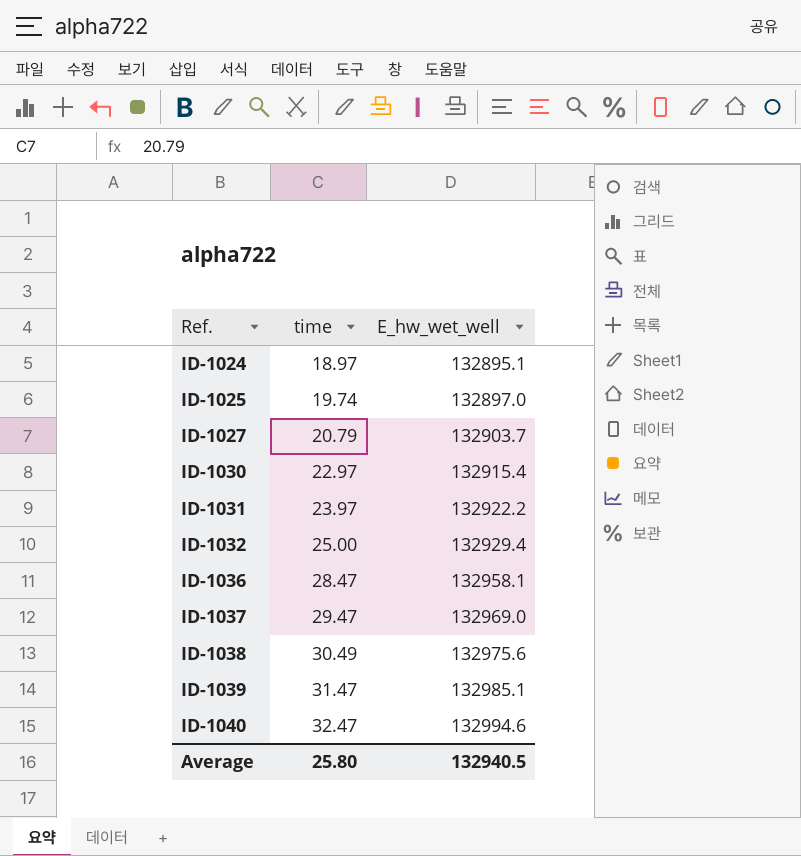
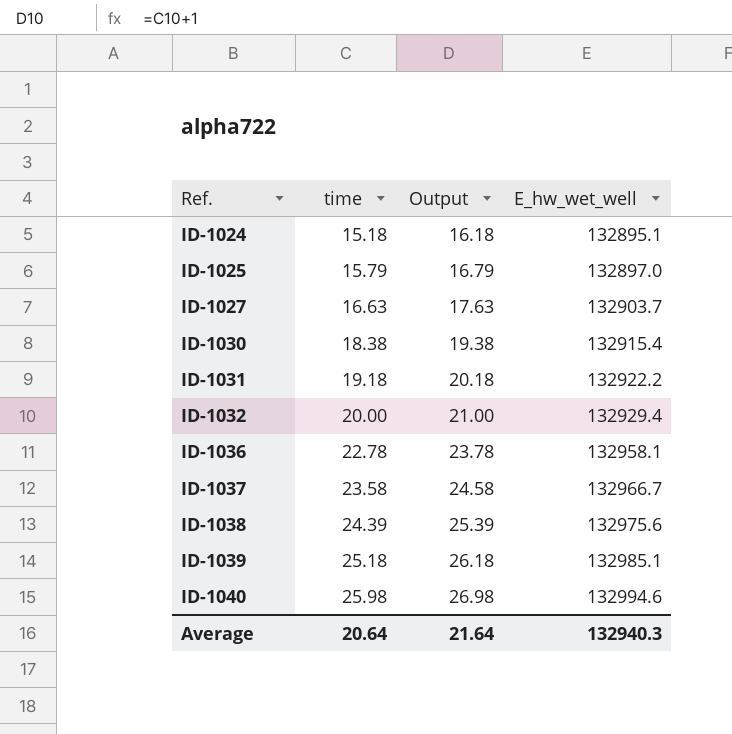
column Output | formula: none -> [time] + 1
ID-1024 | time: 18.97 -> 15.18
ID-1025 | time: 19.74 -> 15.79
ID-1027 | time: 20.79 -> 16.63
ID-1030 | time: 22.97 -> 18.38
ID-1031 | time: 23.97 -> 19.18
ID-1032 | time: 25.00 -> 20.00
ID-1036 | time: 28.47 -> 22.78
ID-1037 | time: 29.47 -> 23.58
ID-1037 | E_hw_wet_well: 132969.0 -> 132966.7
ID-1038 | time: 30.49 -> 24.39
ID-1039 | time: 31.47 -> 25.18
ID-1040 | time: 32.47 -> 25.98
Average | time: 25.80 -> 20.64
Average | E_hw_wet_well: 132940.5 -> 132940.3

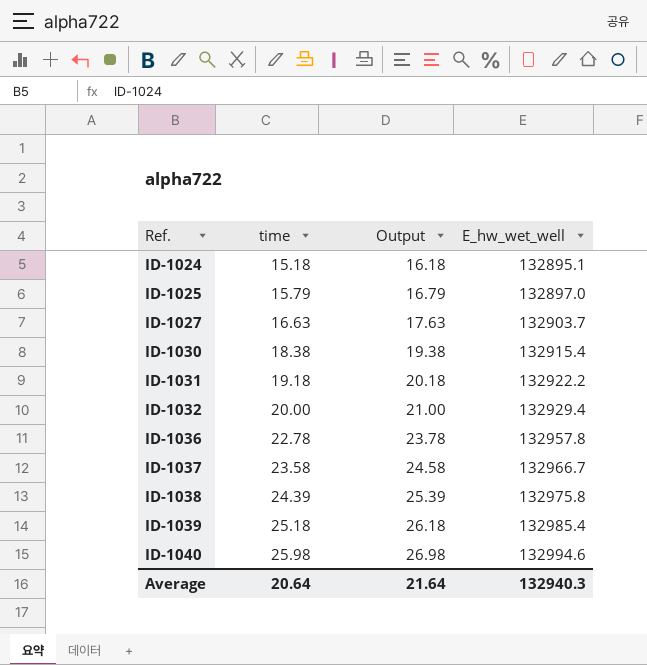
ID-1036 | E_hw_wet_well: 132958.1 -> 132957.8
ID-1038 | E_hw_wet_well: 132975.6 -> 132975.8
ID-1039 | E_hw_wet_well: 132985.1 -> 132985.4

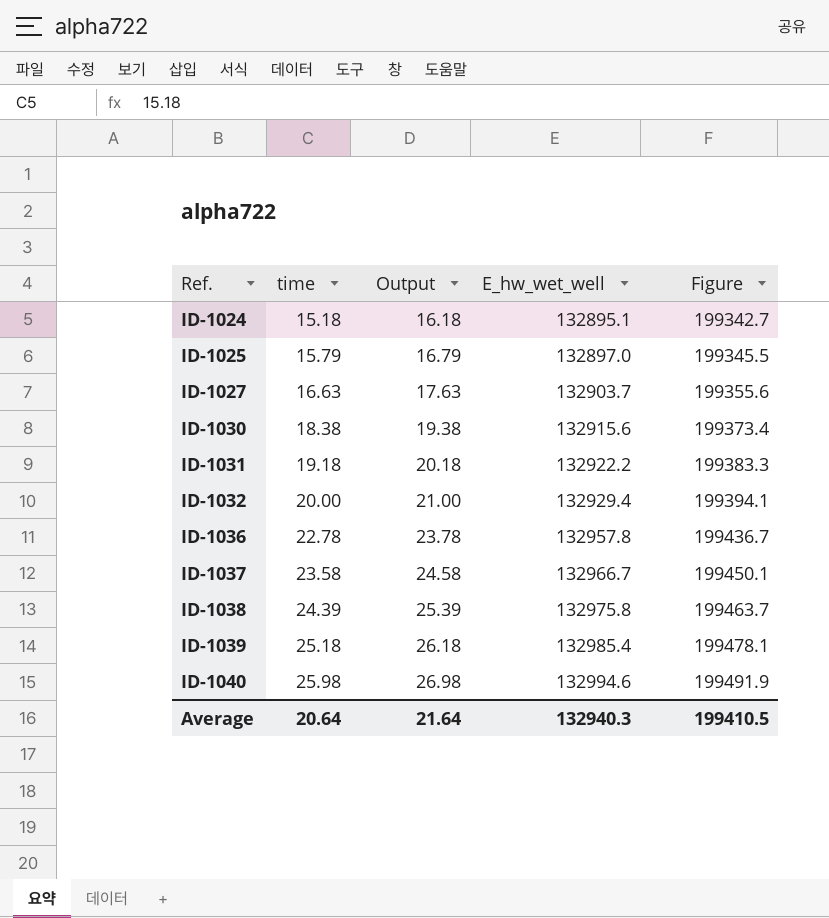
column Figure | formula: none -> [E_hw_wet_well] * 1.5
ID-1030 | E_hw_wet_well: 132915.4 -> 132915.6

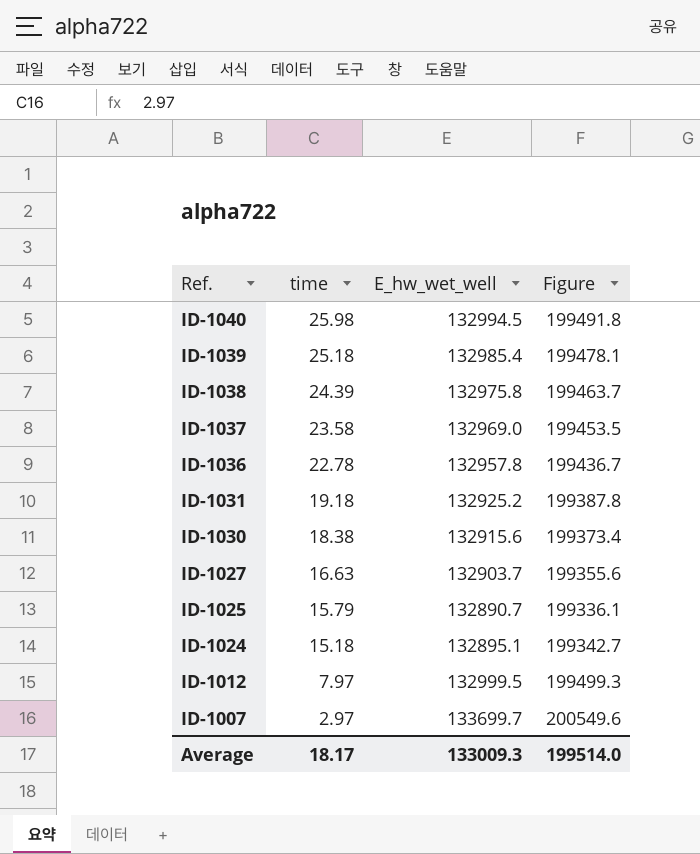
row order: Ref. ascending -> Ref. descending
column Output | formula: [time] + 1 -> none
row ID-1032: 20.00 | 21.00 | 132929.4 | 199394.1 -> none
ID-1040 | E_hw_wet_well: 132994.6 -> 132994.5
ID-1040 | Figure: 199491.9 -> 199491.8
ID-1037 | E_hw_wet_well: 132966.7 -> 132969.0
ID-1037 | Figure: 199450.1 -> 199453.5
ID-1031 | E_hw_wet_well: 132922.2 -> 132925.2
ID-1031 | Figure: 199383.3 -> 199387.8
ID-1025 | E_hw_wet_well: 132897.0 -> 132890.7
ID-1025 | Figure: 199345.5 -> 199336.1
row ID-1012: none -> 7.97 | 132999.5 | 199499.3
row ID-1007: none -> 2.97 | 133699.7 | 200549.6
Average | time: 20.64 -> 18.17
Average | E_hw_wet_well: 132940.3 -> 133009.3
Average | Figure: 199410.5 -> 199514.0

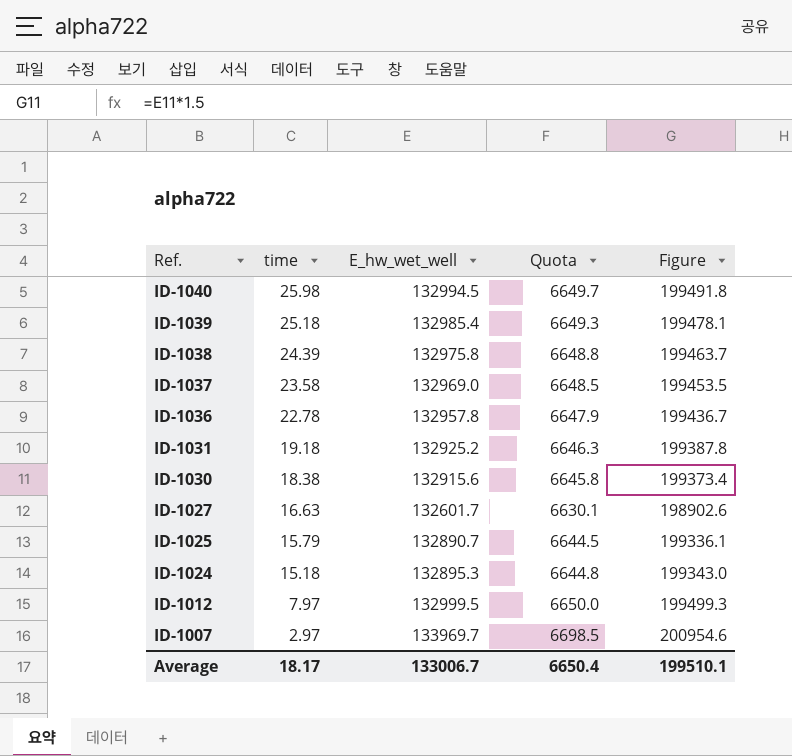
column Quota | formula: none -> [E_hw_wet_well] * 0.05
ID-1027 | E_hw_wet_well: 132903.7 -> 132601.7
ID-1027 | Figure: 199355.6 -> 198902.6
ID-1024 | E_hw_wet_well: 132895.1 -> 132895.3
ID-1024 | Figure: 199342.7 -> 199343.0
ID-1007 | E_hw_wet_well: 133699.7 -> 133969.7
ID-1007 | Figure: 200549.6 -> 200954.6
Average | E_hw_wet_well: 133009.3 -> 133006.7
Average | Figure: 199514.0 -> 199510.1

